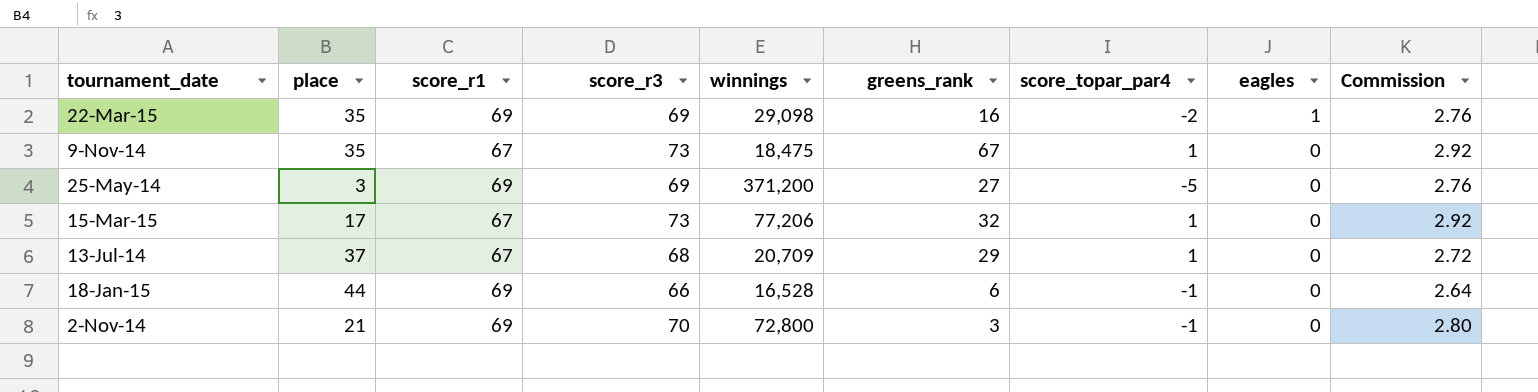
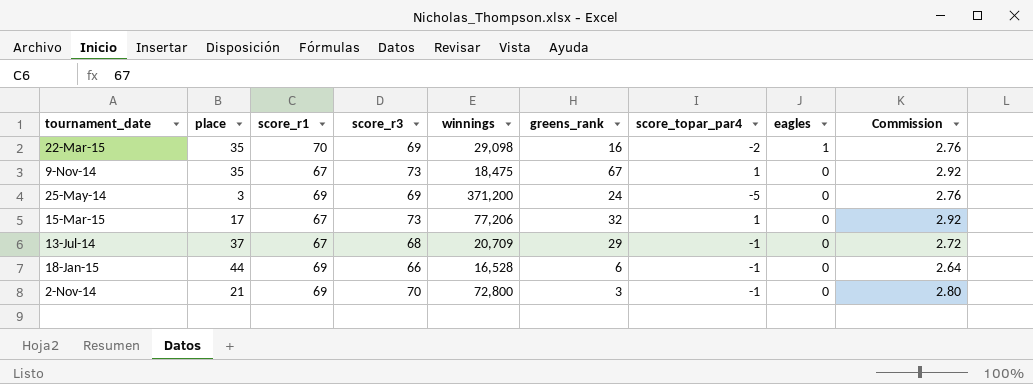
22-Mar-15 | score_r1: 69 -> 70
25-May-14 | greens_rank: 27 -> 24
13-Jul-14 | score_topar_par4: 1 -> -1

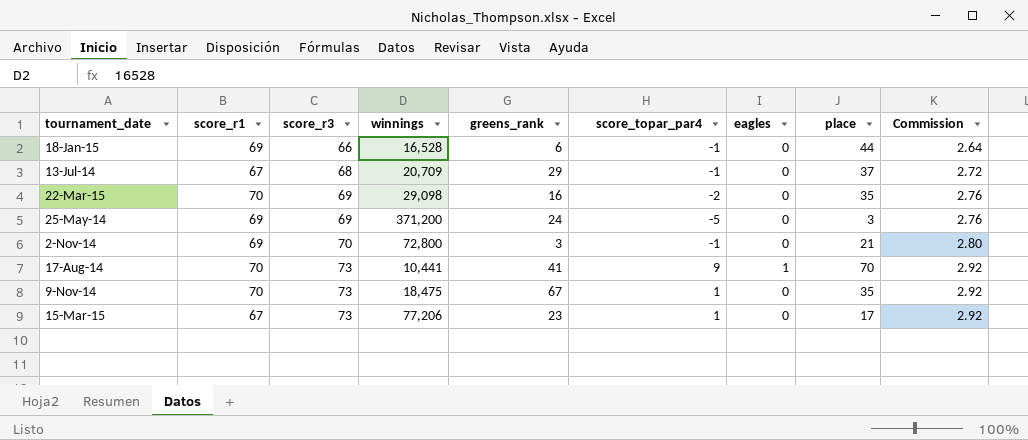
row order: eagles descending -> score_r3 ascending
column place | position: 2 -> 8
22-Mar-15 | eagles: 1 -> 0
row 17-Aug-14: none -> 70 | 73 | 10,441 | 41 | 9 | 1 | 70 | 2.92
9-Nov-14 | score_r1: 67 -> 70
15-Mar-15 | greens_rank: 32 -> 23

